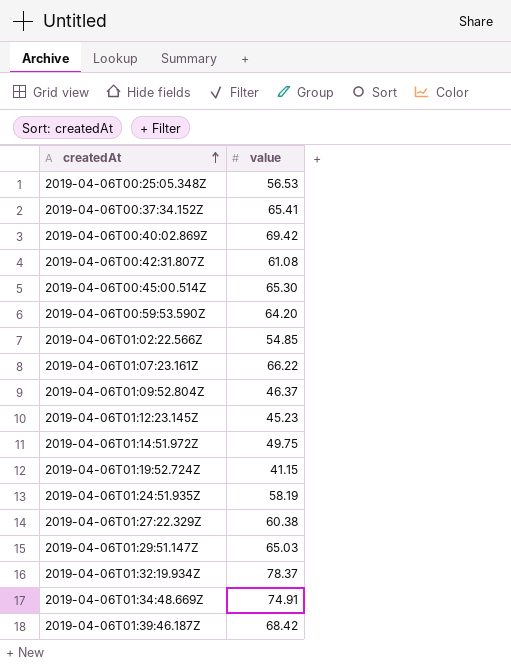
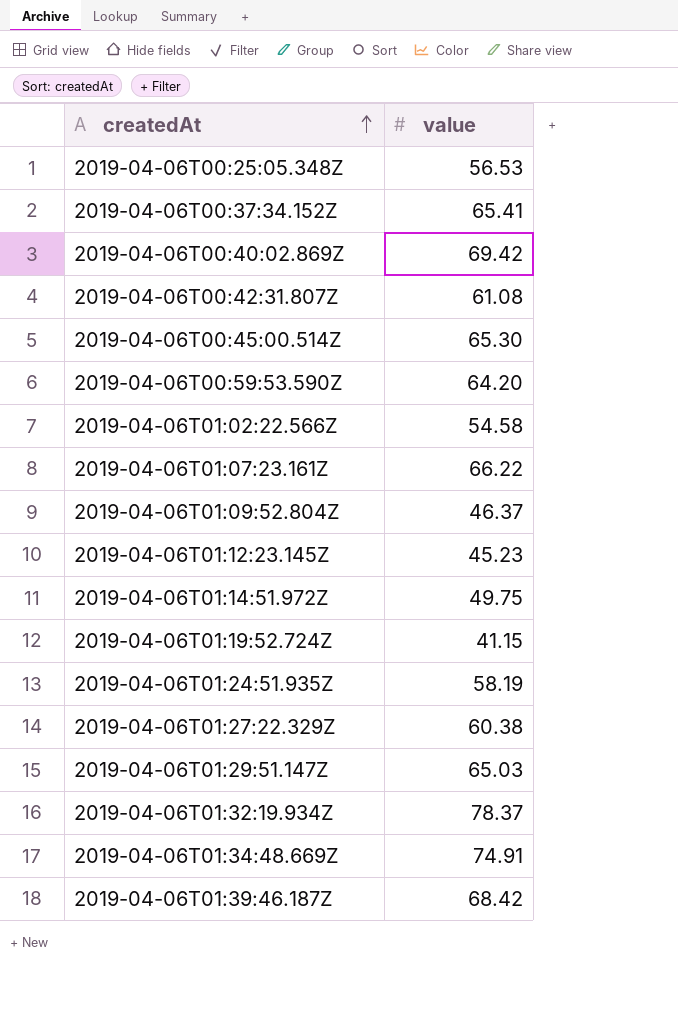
2019-04-06T01:02:22.566Z | value: 54.85 -> 54.58

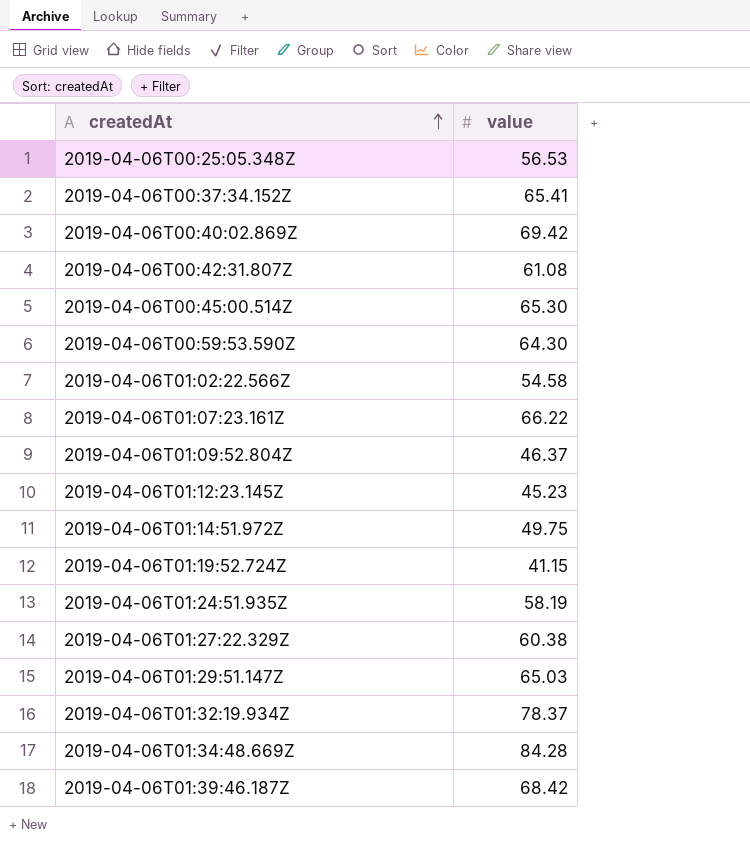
2019-04-06T00:59:53.590Z | value: 64.20 -> 64.30
2019-04-06T01:34:48.669Z | value: 74.91 -> 84.28

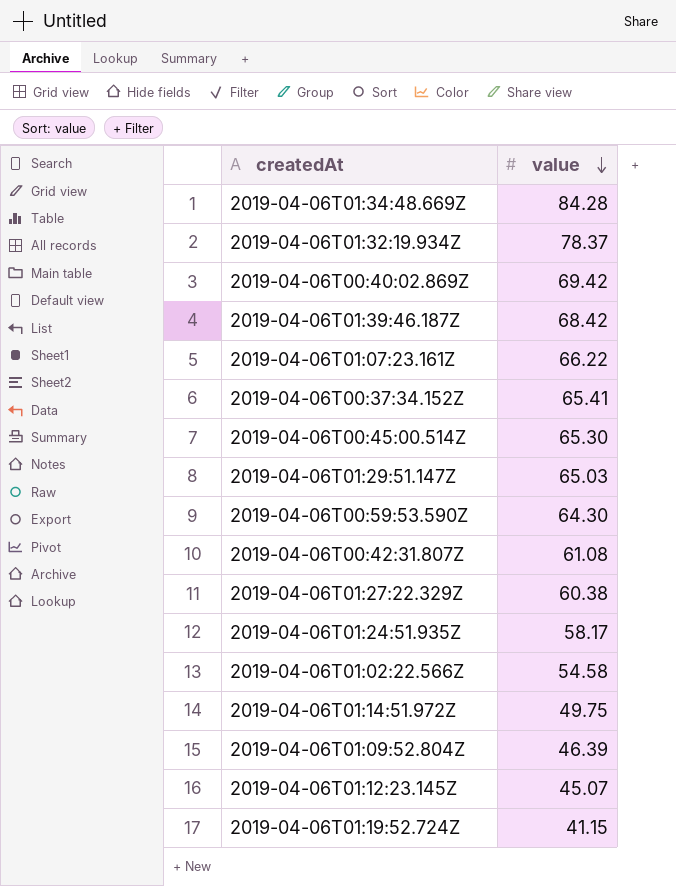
row order: createdAt ascending -> value descending
row 2019-04-06T00:25:05.348Z: 56.53 -> none
2019-04-06T01:24:51.935Z | value: 58.19 -> 58.17
2019-04-06T01:09:52.804Z | value: 46.37 -> 46.39
2019-04-06T01:12:23.145Z | value: 45.23 -> 45.07

